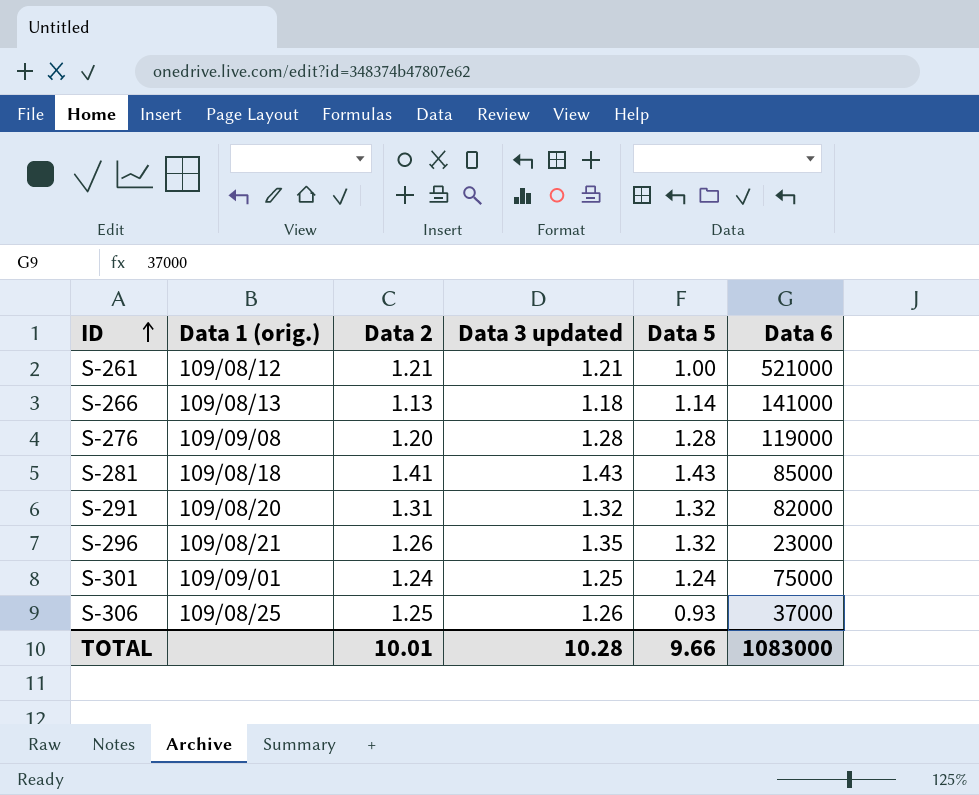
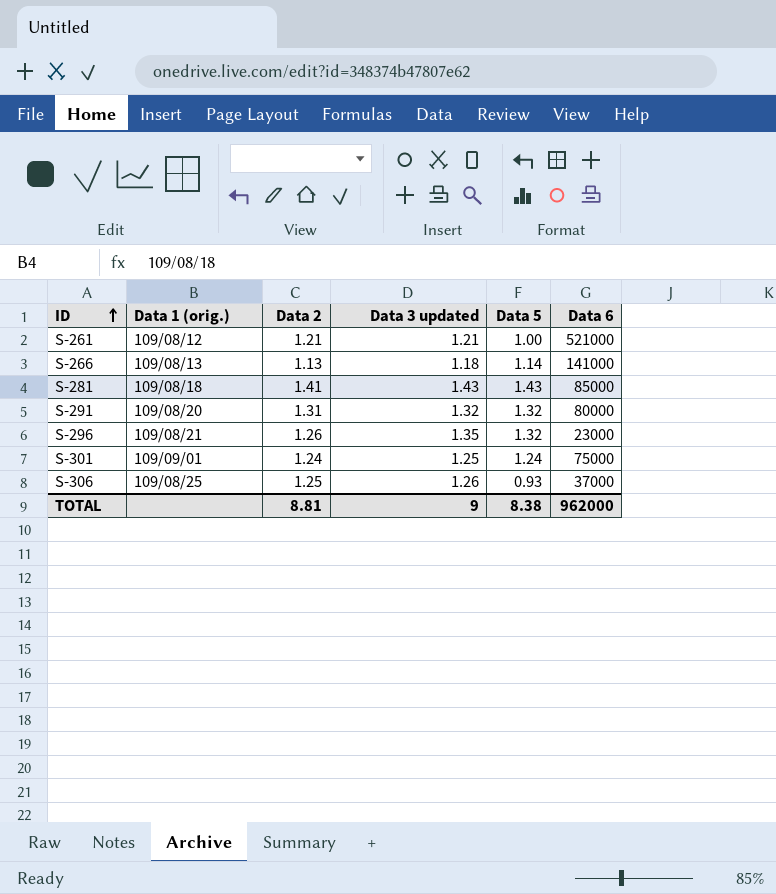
row S-276: 109/09/08 | 1.20 | 1.28 | 1.28 | 119000 -> none
S-291 | Data 6: 82000 -> 80000
TOTAL | Data 2: 10.01 -> 8.81
TOTAL | Data 3 updated: 10.28 -> 9
TOTAL | Data 5: 9.66 -> 8.38
TOTAL | Data 6: 1083000 -> 962000

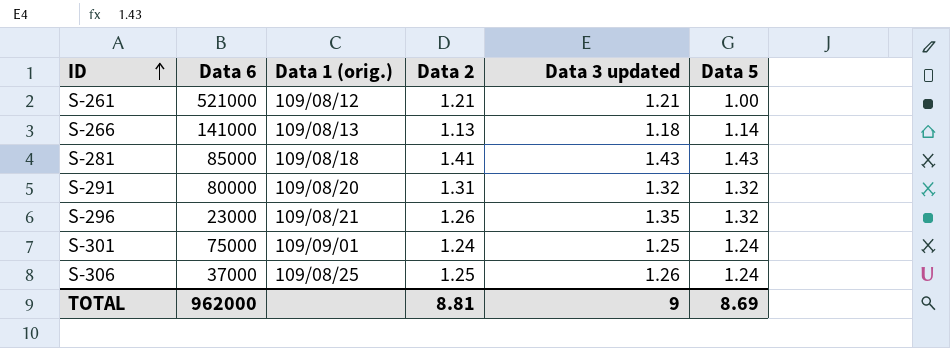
column Data 6 | position: 6 -> 2
S-306 | Data 5: 0.93 -> 1.24
TOTAL | Data 5: 8.38 -> 8.69

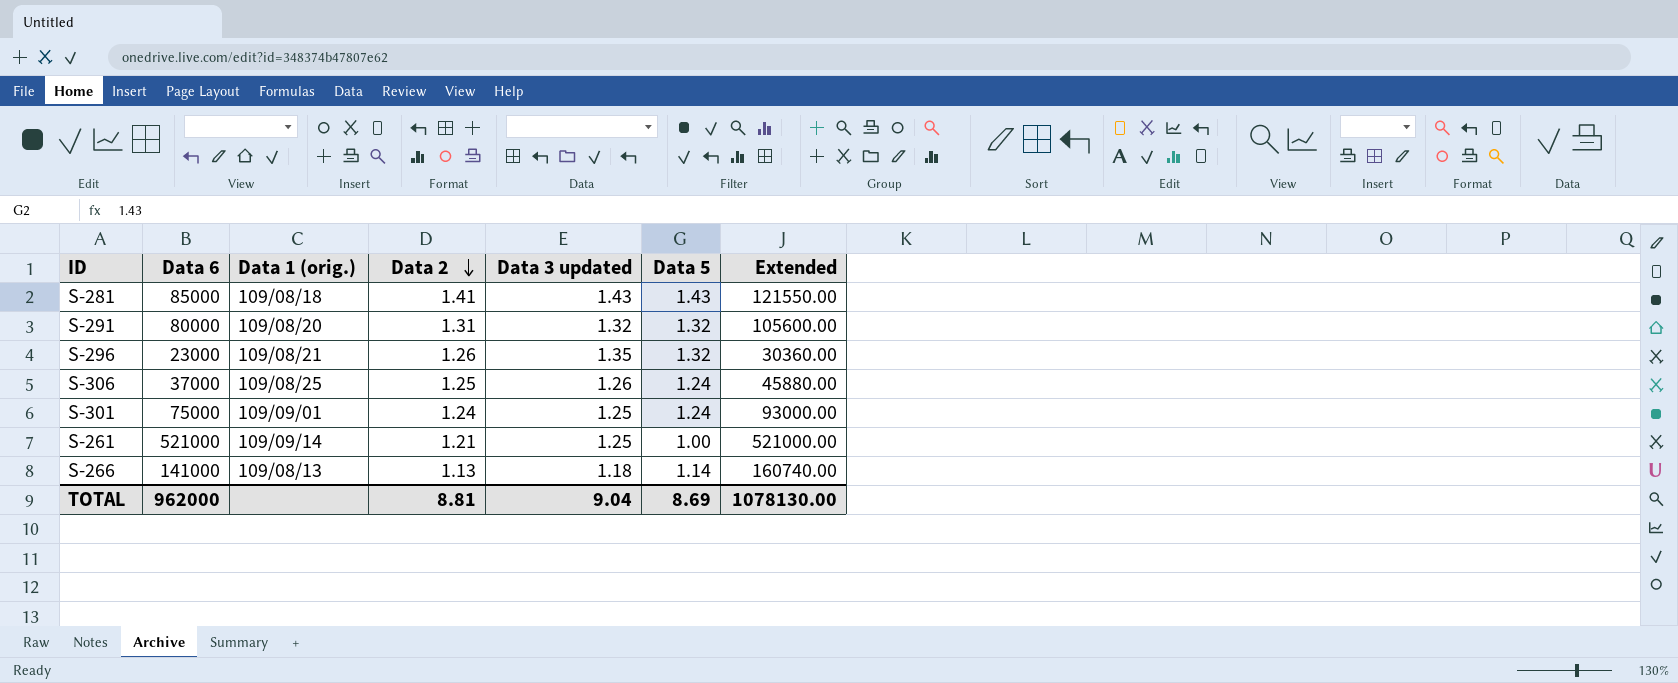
row order: ID ascending -> Data 2 descending
column Extended | formula: none -> [Data 6] * [Data 5]
S-261 | Data 1 (orig.): 109/08/12 -> 109/09/14
S-261 | Data 3 updated: 1.21 -> 1.25
TOTAL | Data 3 updated: 9 -> 9.04

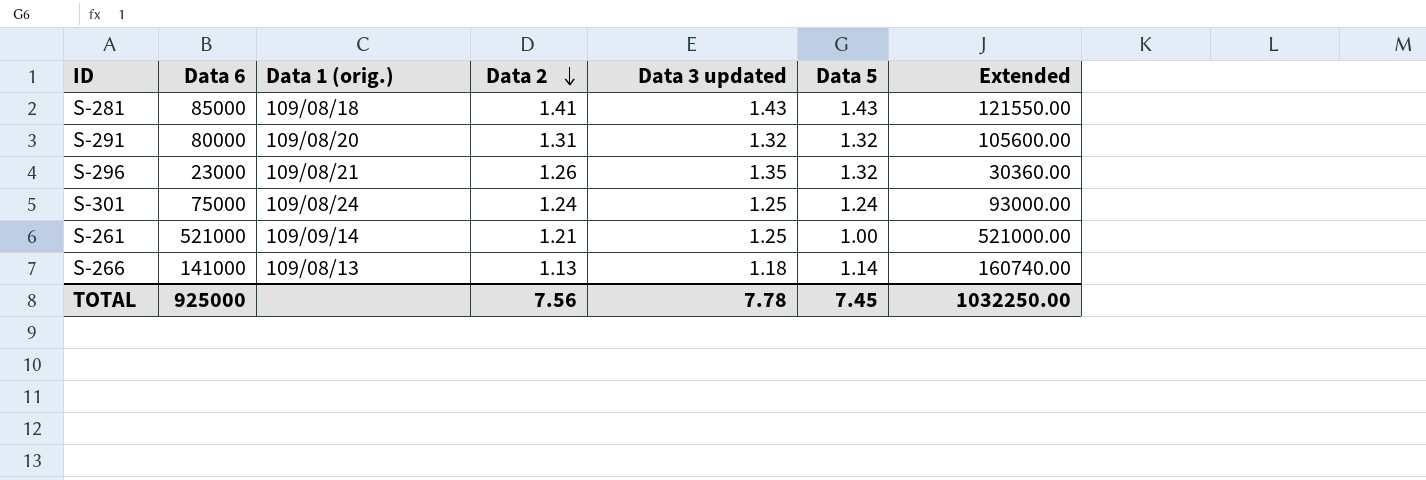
row S-306: 37000 | 109/08/25 | 1.25 | 1.26 | 1.24 | 45880.00 -> none
S-301 | Data 1 (orig.): 109/09/01 -> 109/08/24
TOTAL | Data 6: 962000 -> 925000
TOTAL | Data 2: 8.81 -> 7.56
TOTAL | Data 3 updated: 9.04 -> 7.78
TOTAL | Data 5: 8.69 -> 7.45
TOTAL | Extended: 1078130.00 -> 1032250.00

